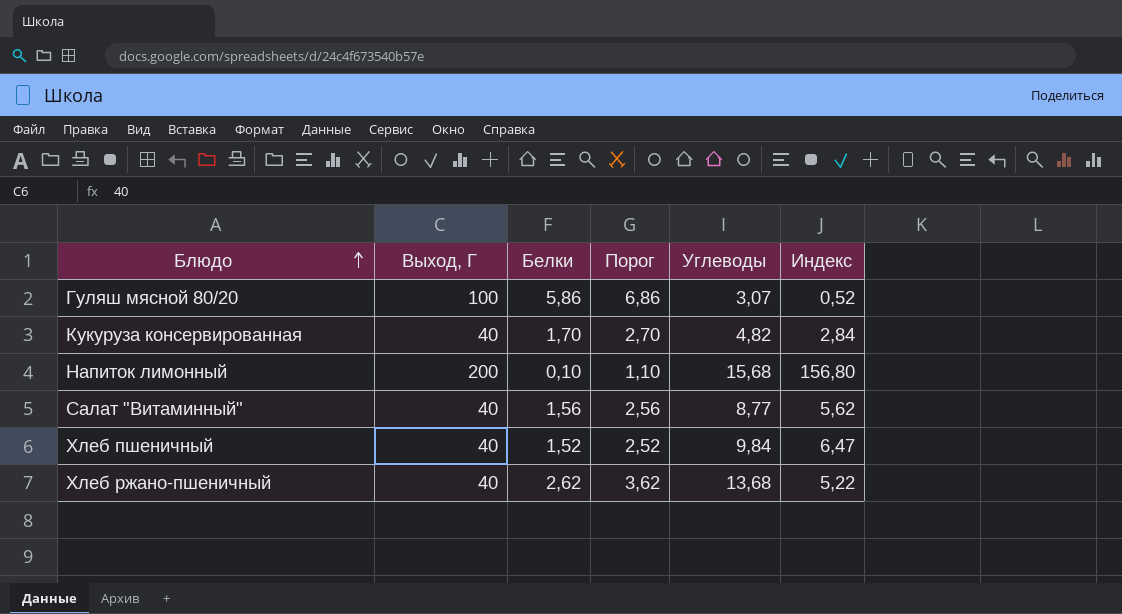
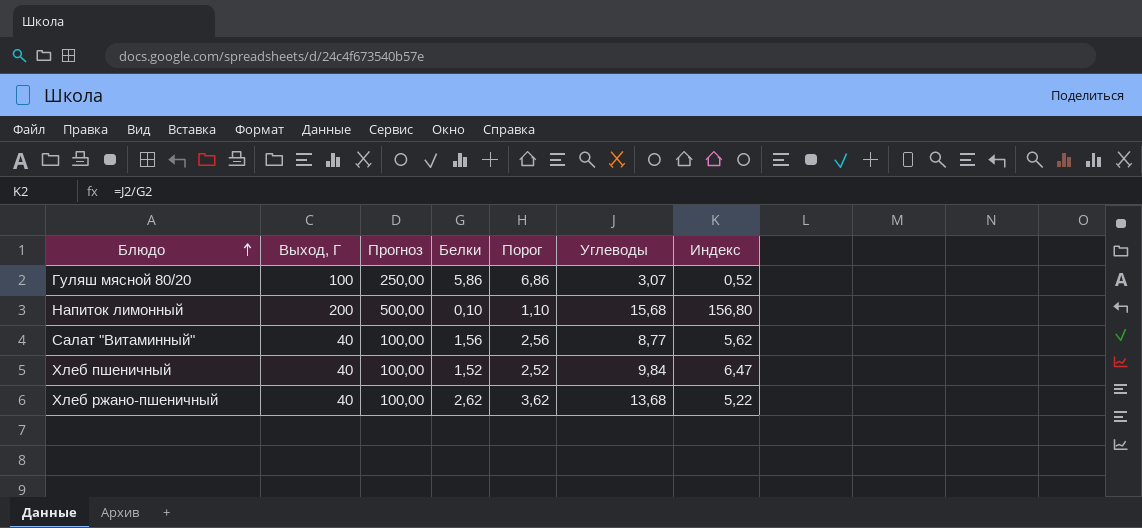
column Прогноз | formula: none -> [Выход, Г] * 2,5
row Кукуруза консервированная: 40 | 1,70 | 2,70 | 4,82 | 2,84 -> none

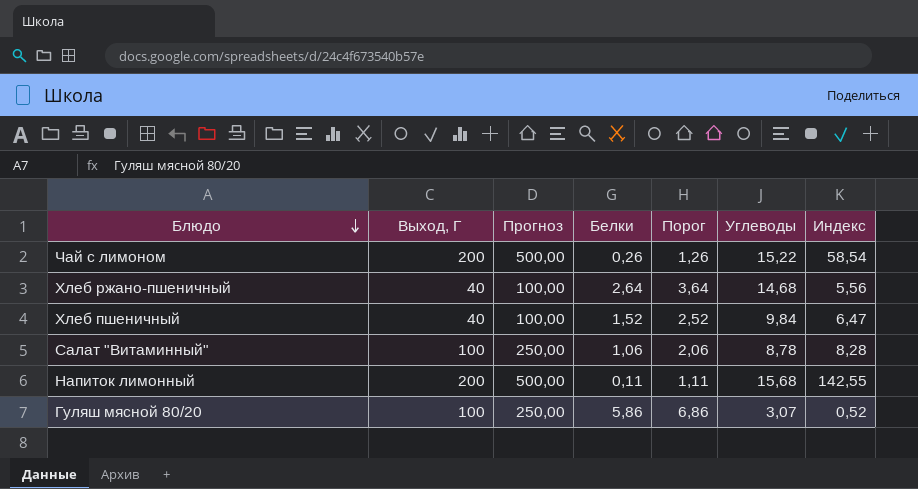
row order: Блюдо ascending -> Блюдо descending
row Чай с лимоном: none -> 200 | 500,00 | 0,26 | 1,26 | 15,22 | 58,54
Хлеб ржано-пшеничный | Белки: 2,62 -> 2,64
Хлеб ржано-пшеничный | Порог: 3,62 -> 3,64
Хлеб ржано-пшеничный | Углеводы: 13,68 -> 14,68
Хлеб ржано-пшеничный | Индекс: 5,22 -> 5,56
Салат "Витаминный" | Выход, Г: 40 -> 100
Салат "Витаминный" | Прогноз: 100,00 -> 250,00
Салат "Витаминный" | Белки: 1,56 -> 1,06
Салат "Витаминный" | Порог: 2,56 -> 2,06
Салат "Витаминный" | Углеводы: 8,77 -> 8,78
Салат "Витаминный" | Индекс: 5,62 -> 8,28
Напиток лимонный | Белки: 0,10 -> 0,11
Напиток лимонный | Порог: 1,10 -> 1,11
Напиток лимонный | Индекс: 156,80 -> 142,55

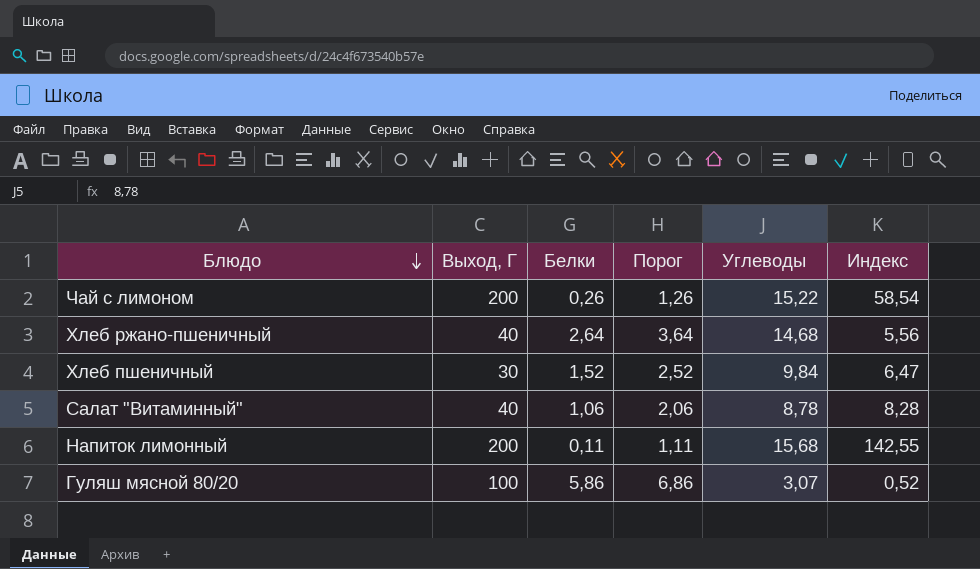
column Прогноз | formula: [Выход, Г] * 2,5 -> none
Хлеб пшеничный | Выход, Г: 40 -> 30
Салат "Витаминный" | Выход, Г: 100 -> 40

